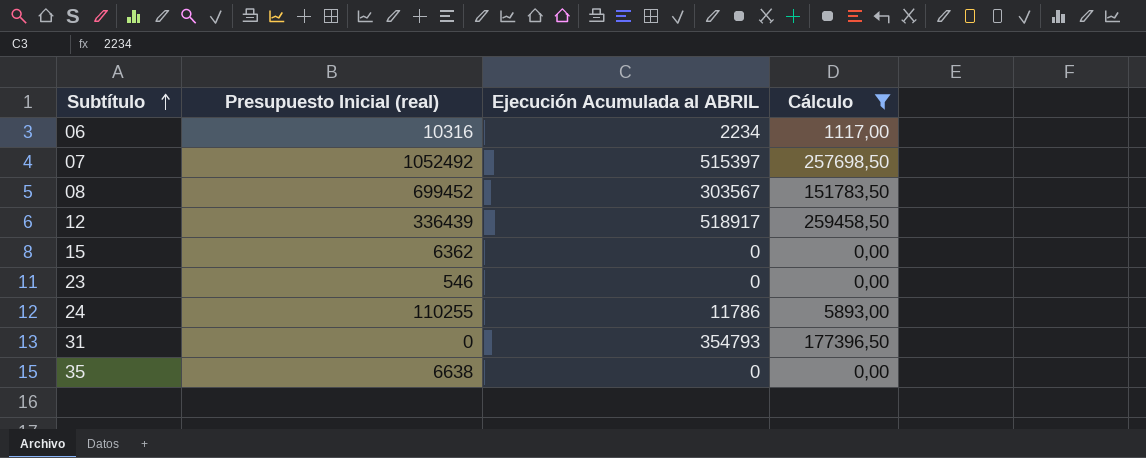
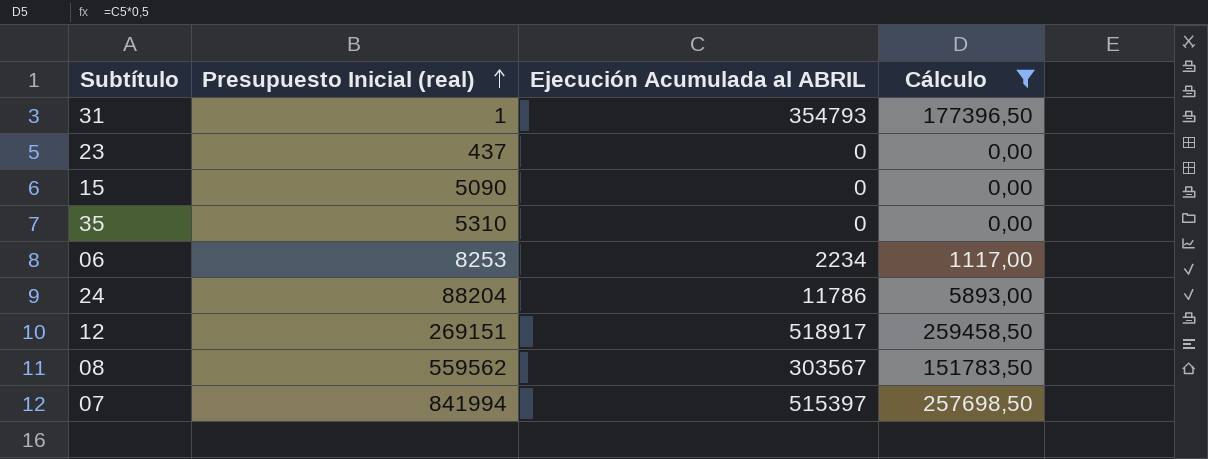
row order: Subtítulo ascending -> Presupuesto Inicial (real) ascending
31 | Presupuesto Inicial (real): 0 -> 1
23 | Presupuesto Inicial (real): 546 -> 437
15 | Presupuesto Inicial (real): 6362 -> 5090
35 | Presupuesto Inicial (real): 6638 -> 5310
06 | Presupuesto Inicial (real): 10316 -> 8253
24 | Presupuesto Inicial (real): 110255 -> 88204
12 | Presupuesto Inicial (real): 336439 -> 269151
08 | Presupuesto Inicial (real): 699452 -> 559562
07 | Presupuesto Inicial (real): 1052492 -> 841994

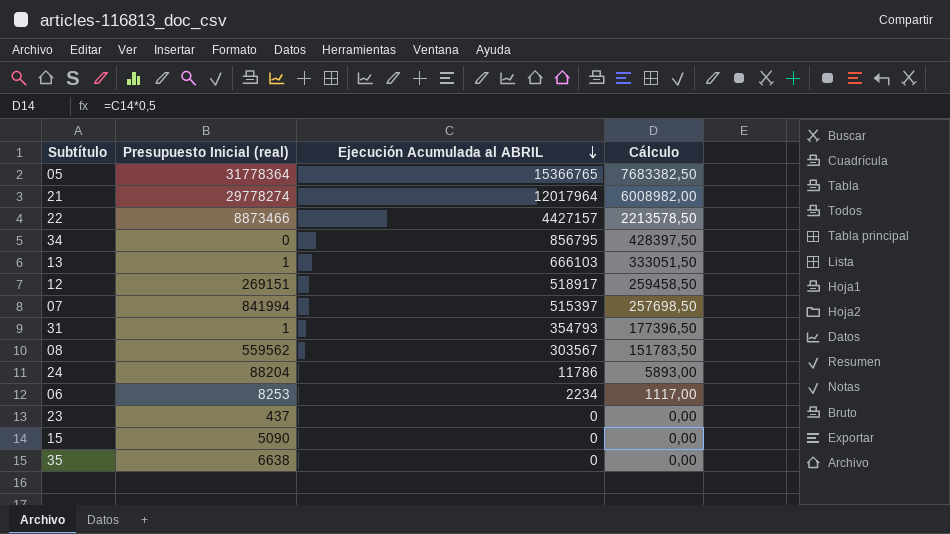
filter: Cálculo <= 259458,50 -> none
row order: Presupuesto Inicial (real) ascending -> Ejecución Acumulada al ABRIL descending
35 | Presupuesto Inicial (real): 5310 -> 6638

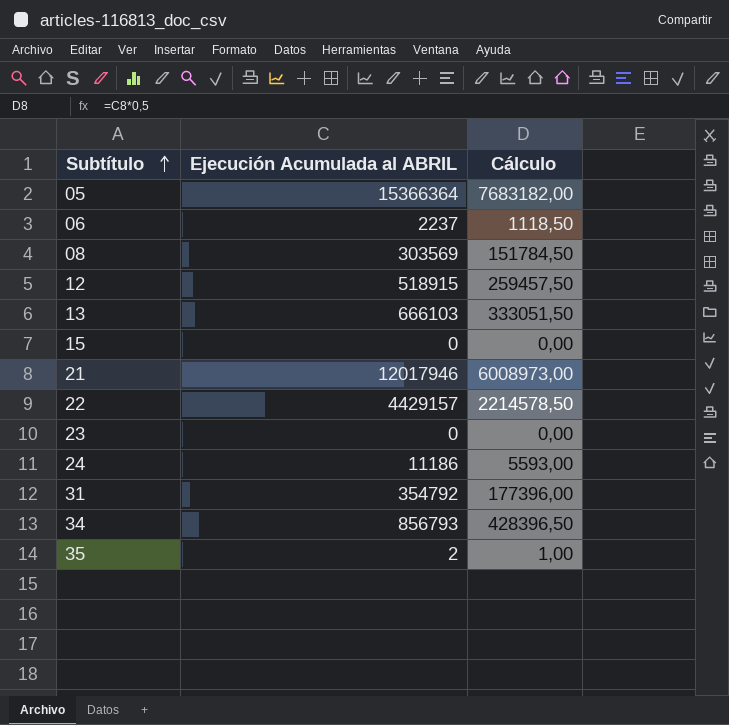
row order: Ejecución Acumulada al ABRIL descending -> Subtítulo ascending
column Presupuesto Inicial (real) | position: 2 -> none
row 07: 841994 | 515397 | 257698,50 -> none
05 | Ejecución Acumulada al ABRIL: 15366765 -> 15366364
05 | Cálculo: 7683382,50 -> 7683182,00
06 | Ejecución Acumulada al ABRIL: 2234 -> 2237
06 | Cálculo: 1117,00 -> 1118,50
08 | Ejecución Acumulada al ABRIL: 303567 -> 303569
08 | Cálculo: 151783,50 -> 151784,50
12 | Ejecución Acumulada al ABRIL: 518917 -> 518915
12 | Cálculo: 259458,50 -> 259457,50
21 | Ejecución Acumulada al ABRIL: 12017964 -> 12017946
21 | Cálculo: 6008982,00 -> 6008973,00
22 | Ejecución Acumulada al ABRIL: 4427157 -> 4429157
22 | Cálculo: 2213578,50 -> 2214578,50
24 | Ejecución Acumulada al ABRIL: 11786 -> 11186
24 | Cálculo: 5893,00 -> 5593,00
31 | Ejecución Acumulada al ABRIL: 354793 -> 354792
31 | Cálculo: 177396,50 -> 177396,00
34 | Ejecución Acumulada al ABRIL: 856795 -> 856793
34 | Cálculo: 428397,50 -> 428396,50
35 | Ejecución Acumulada al ABRIL: 0 -> 2
35 | Cálculo: 0,00 -> 1,00

